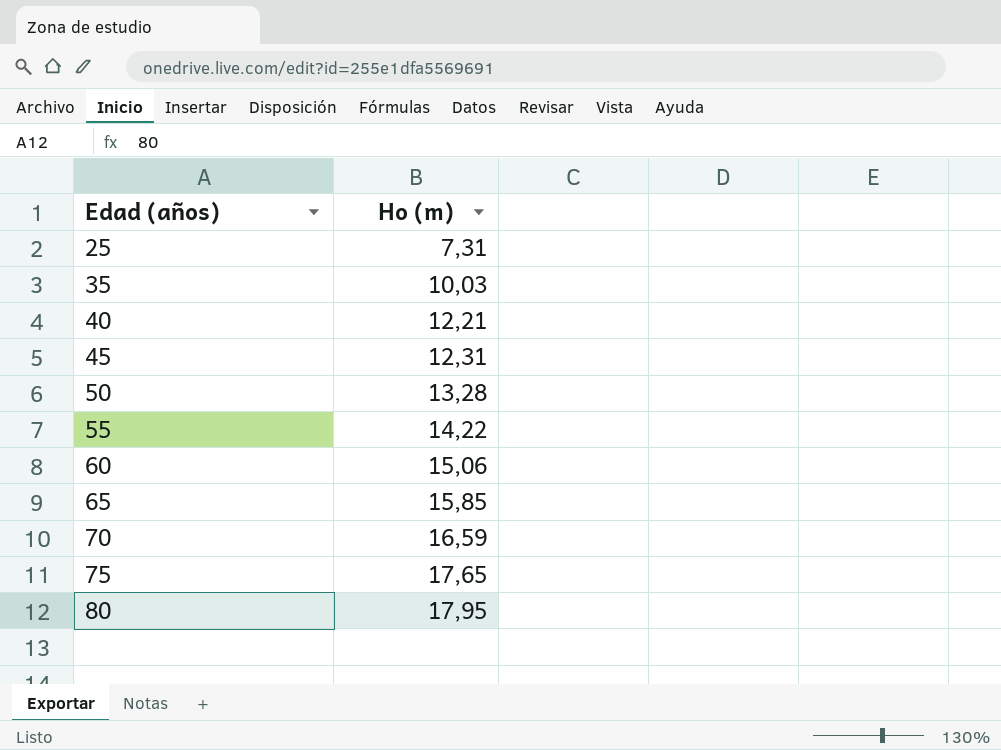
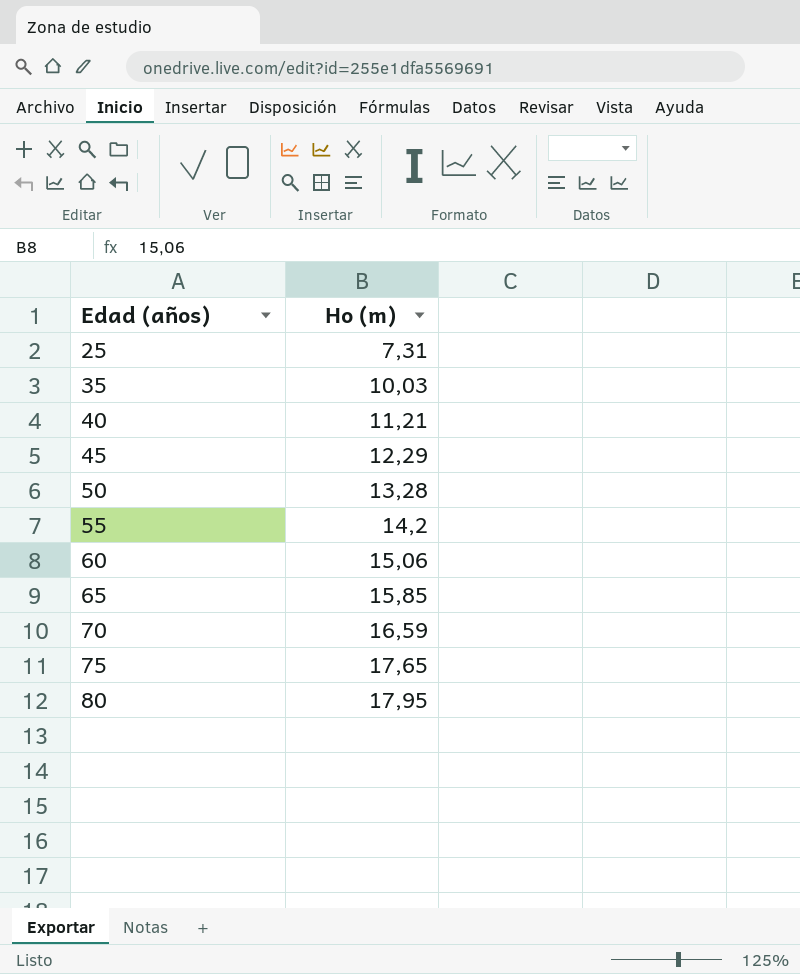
40 | Ho (m): 12,21 -> 11,21
45 | Ho (m): 12,31 -> 12,29
55 | Ho (m): 14,22 -> 14,2

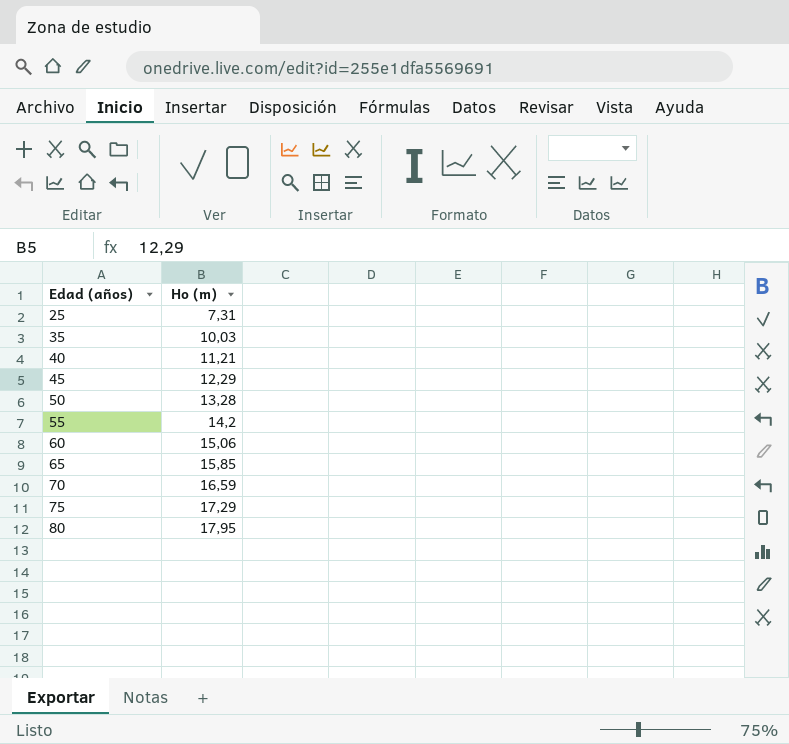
75 | Ho (m): 17,65 -> 17,29

